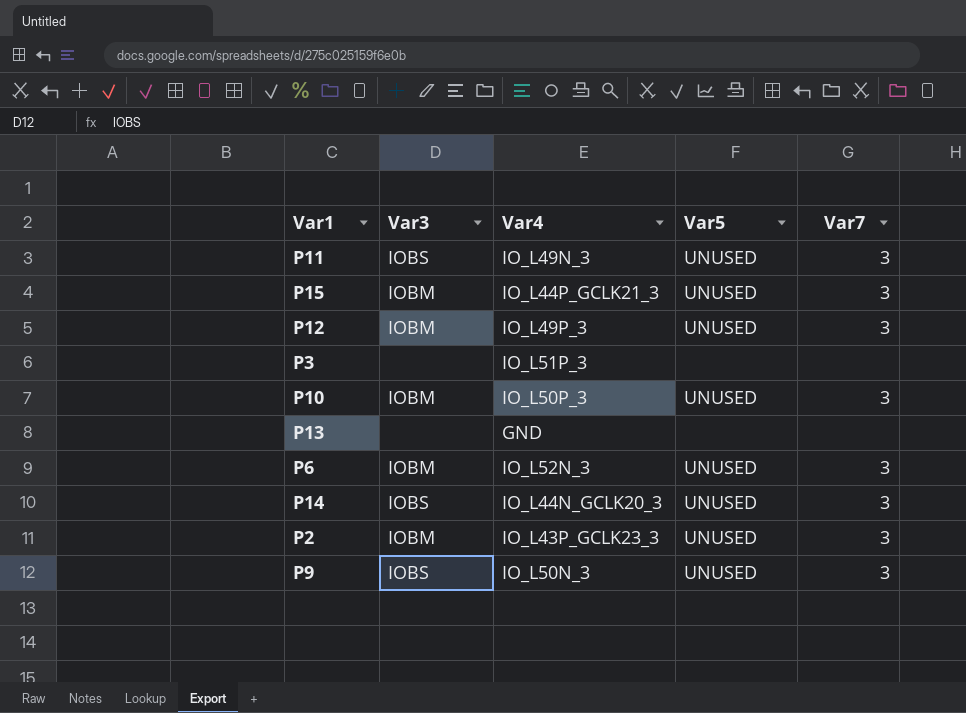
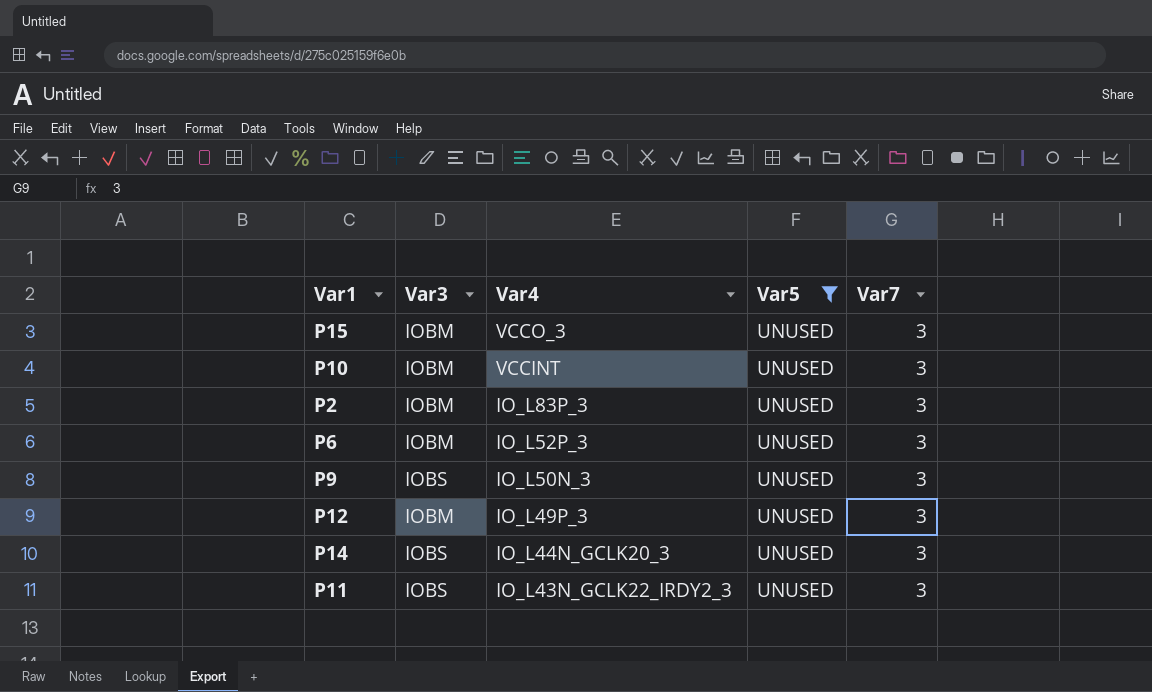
filter: none -> Var5 = UNUSED
row order: none -> Var4 descending
P15 | Var4: IO_L44P_GCLK21_3 -> VCCO_3
P10 | Var4: IO_L50P_3 -> VCCINT
P2 | Var4: IO_L43P_GCLK23_3 -> IO_L83P_3
P6 | Var4: IO_L52N_3 -> IO_L52P_3
P11 | Var4: IO_L49N_3 -> IO_L43N_GCLK22_IRDY2_3

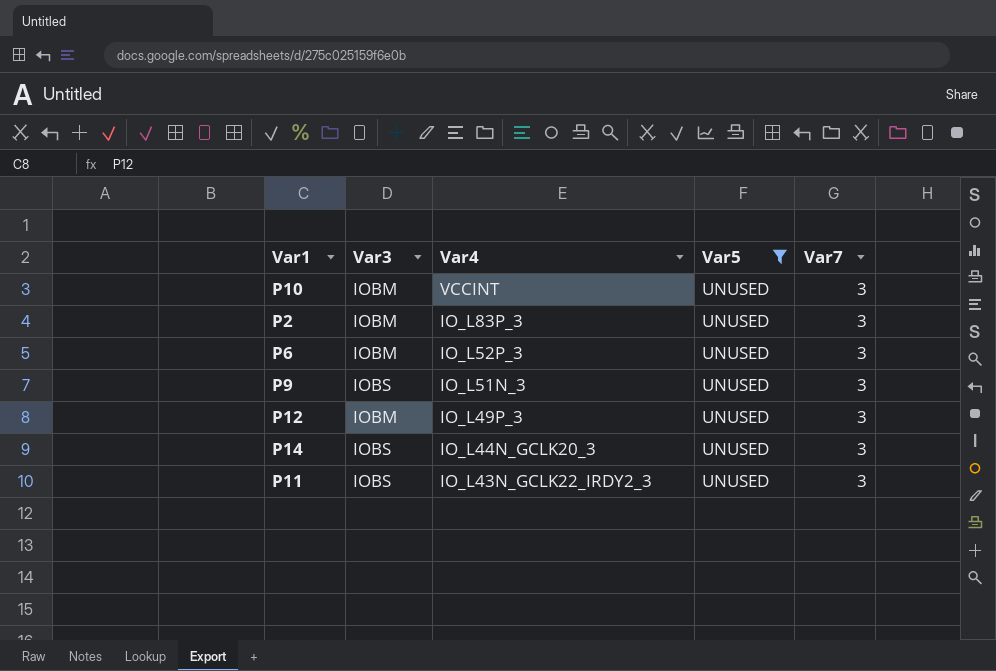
row P15: IOBM | VCCO_3 | UNUSED | 3 -> none
P9 | Var4: IO_L50N_3 -> IO_L51N_3

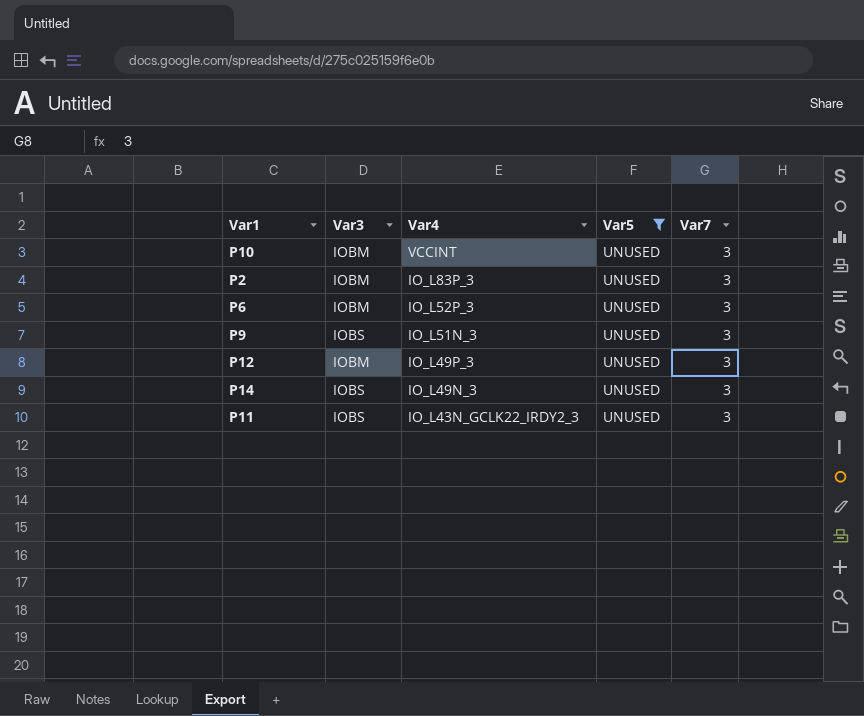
P14 | Var4: IO_L44N_GCLK20_3 -> IO_L49N_3

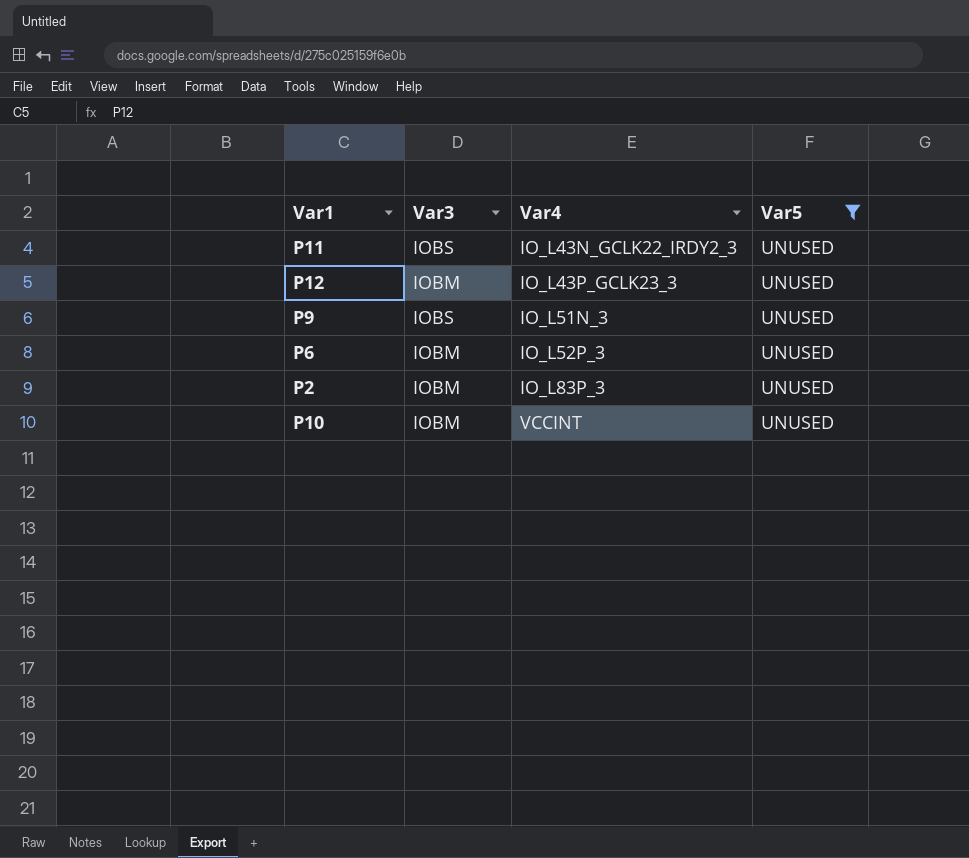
row order: Var4 descending -> Var4 ascending
column Var7 | position: 5 -> none
row P14: IOBS | IO_L49N_3 | UNUSED | 3 -> none
P12 | Var4: IO_L49P_3 -> IO_L43P_GCLK23_3

